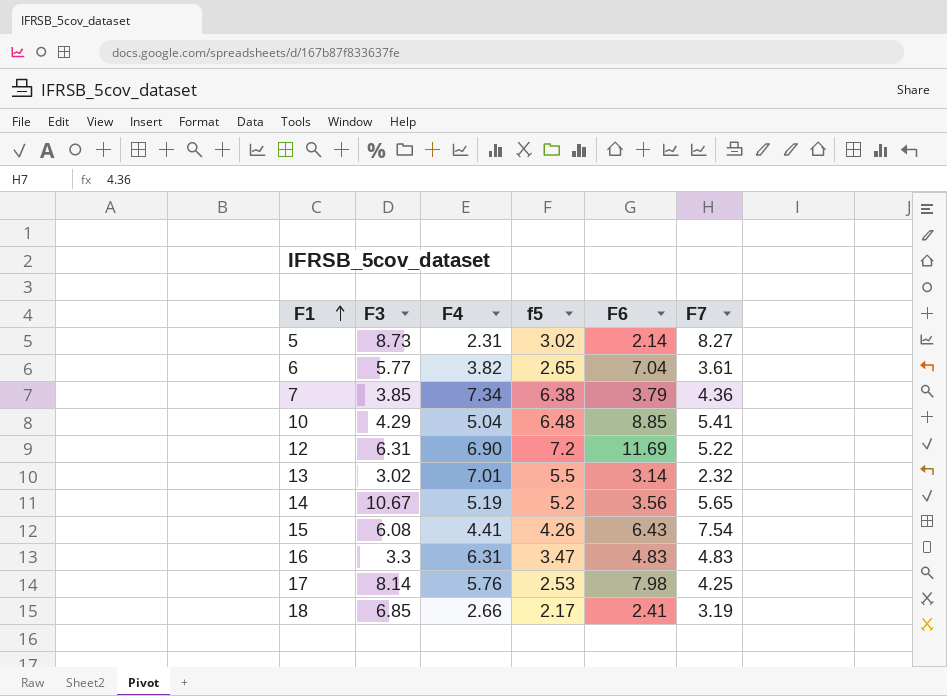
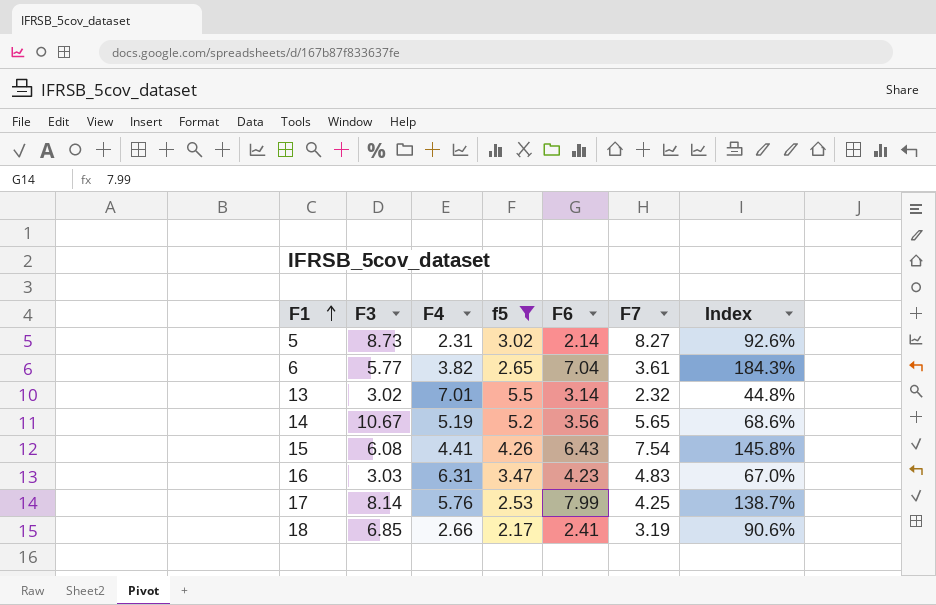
filter: none -> f5 <= 5.5
column Index | formula: none -> [F6] / [F4]
16 | F3: 3.3 -> 3.03
16 | F6: 4.83 -> 4.23
17 | F6: 7.98 -> 7.99

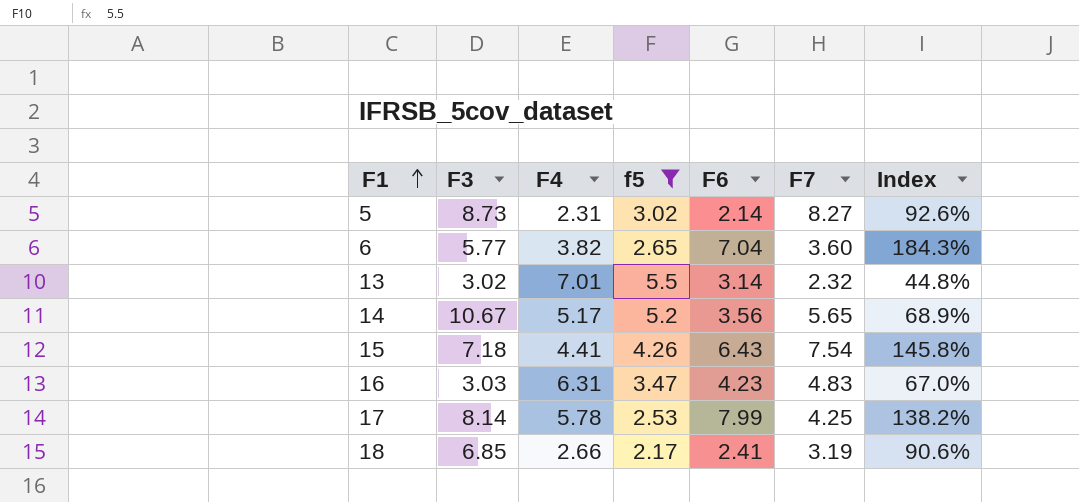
6 | F7: 3.61 -> 3.60
14 | F4: 5.19 -> 5.17
14 | Index: 68.6% -> 68.9%
15 | F3: 6.08 -> 7.18
17 | F4: 5.76 -> 5.78
17 | Index: 138.7% -> 138.2%

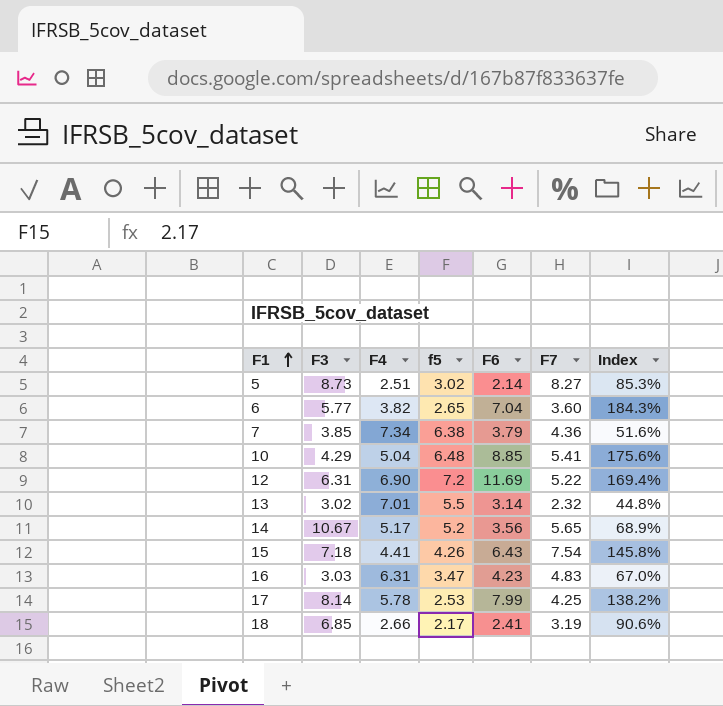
filter: f5 <= 5.5 -> none
5 | F4: 2.31 -> 2.51
5 | Index: 92.6% -> 85.3%

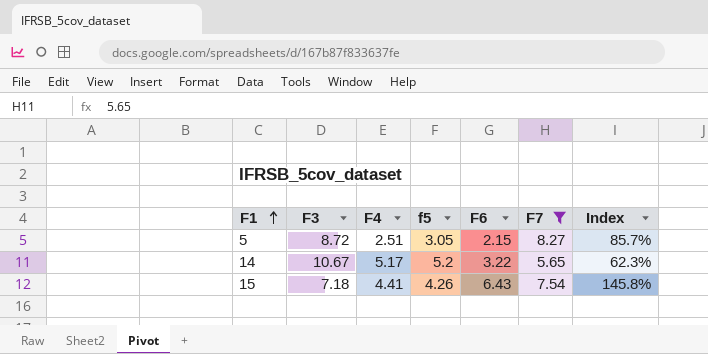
filter: none -> F7 >= 5.65
5 | F3: 8.73 -> 8.72
5 | f5: 3.02 -> 3.05
5 | F6: 2.14 -> 2.15
5 | Index: 85.3% -> 85.7%
14 | F6: 3.56 -> 3.22
14 | Index: 68.9% -> 62.3%

